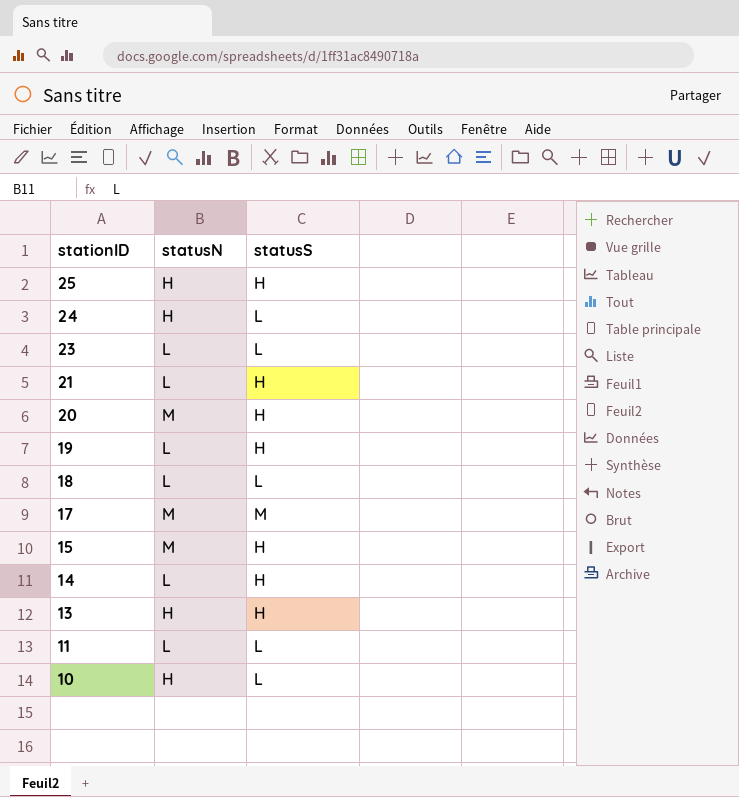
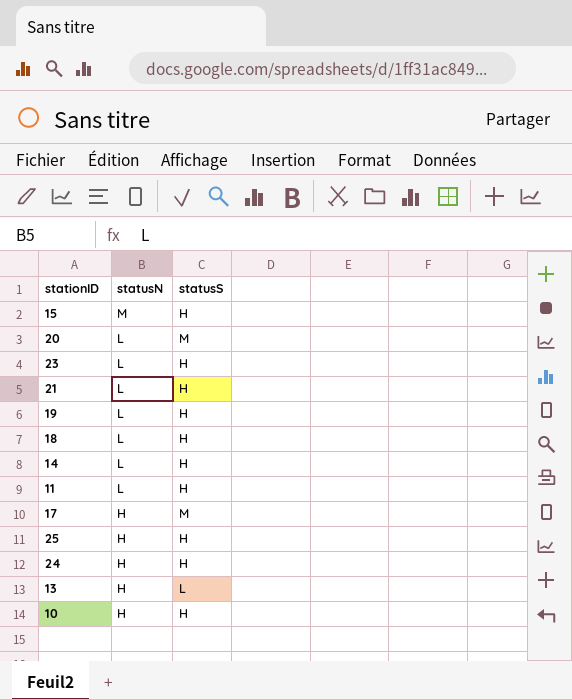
row order: stationID descending -> statusN descending
20 | statusN: M -> L
20 | statusS: H -> M
23 | statusS: L -> H
18 | statusS: L -> H
11 | statusS: L -> H
17 | statusN: M -> H
24 | statusS: L -> H
13 | statusS: H -> L
10 | statusS: L -> H

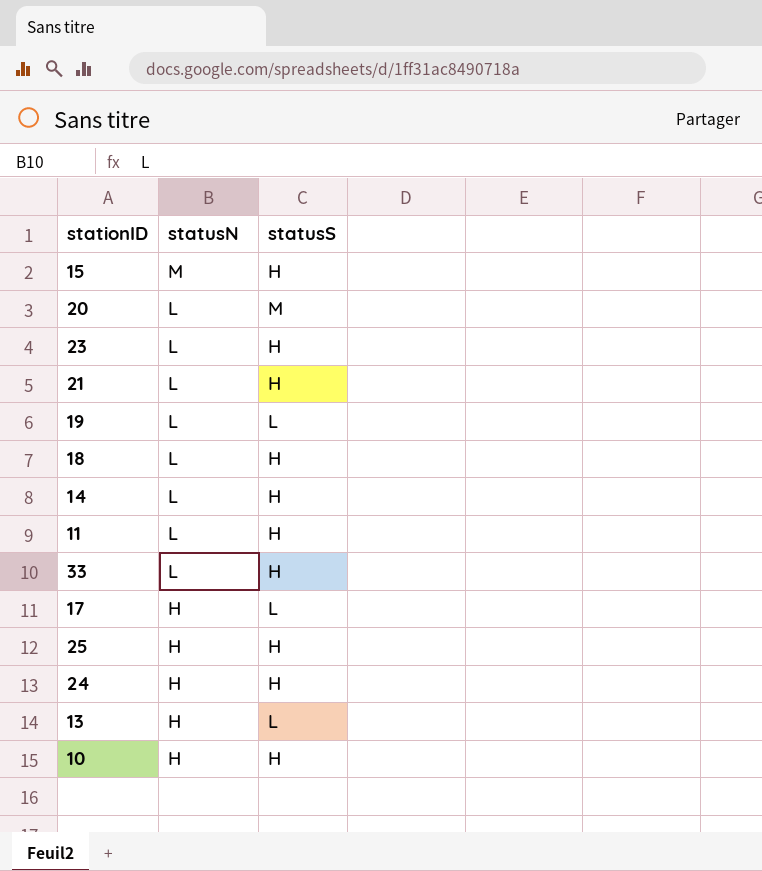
19 | statusS: H -> L
row 33: none -> L | H
17 | statusS: M -> L

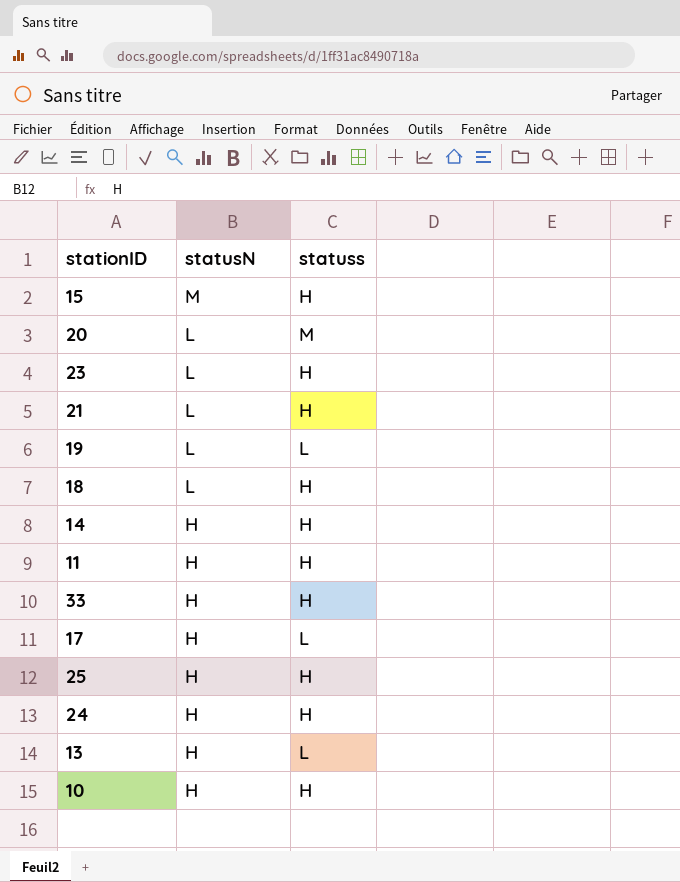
column name: statusS -> statuss
14 | statusN: L -> H
11 | statusN: L -> H
33 | statusN: L -> H

